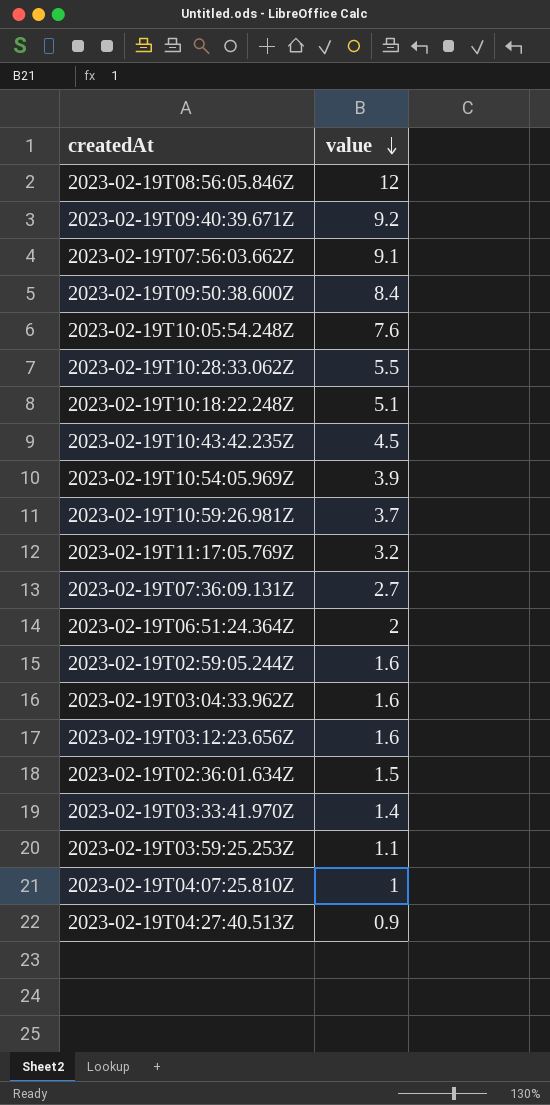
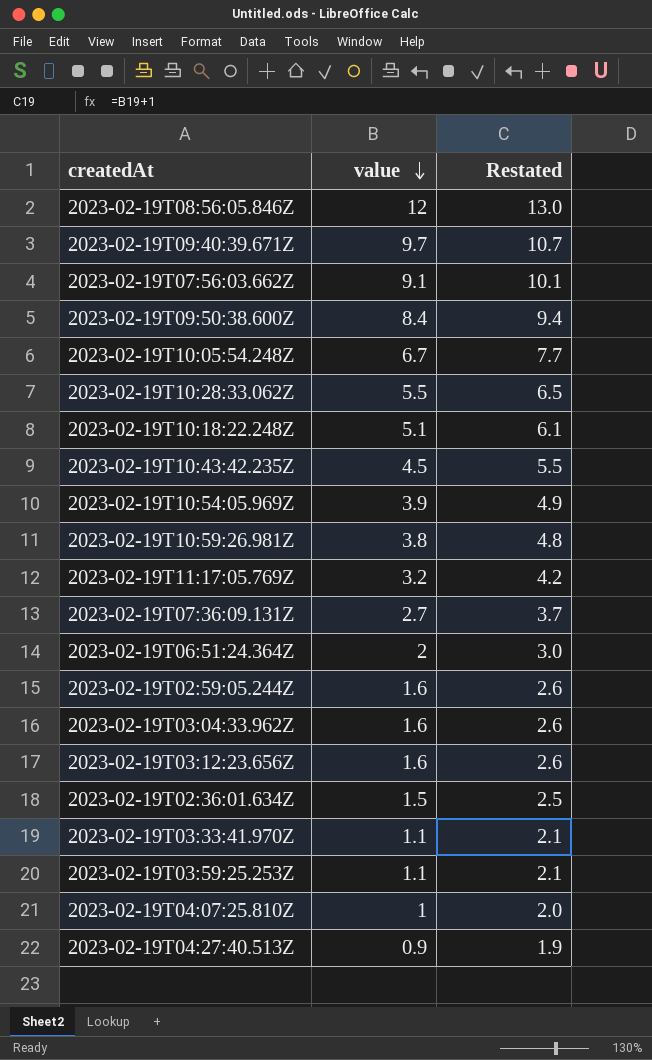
column Restated | formula: none -> [value] + 1
2023-02-19T09:40:39.671Z | value: 9.2 -> 9.7
2023-02-19T10:05:54.248Z | value: 7.6 -> 6.7
2023-02-19T10:59:26.981Z | value: 3.7 -> 3.8
2023-02-19T03:33:41.970Z | value: 1.4 -> 1.1

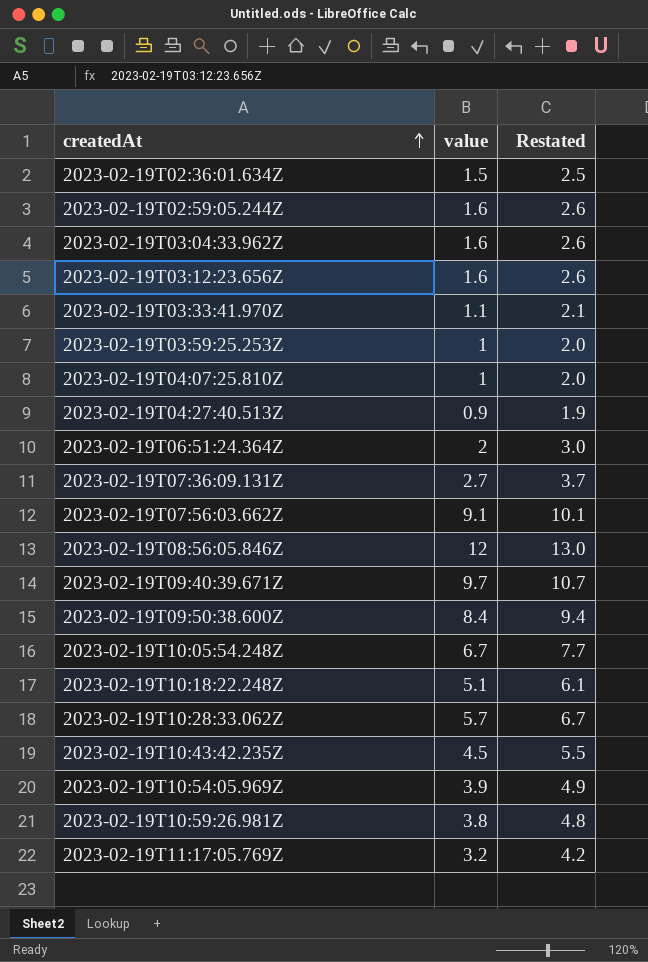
row order: value descending -> createdAt ascending
2023-02-19T03:59:25.253Z | value: 1.1 -> 1
2023-02-19T03:59:25.253Z | Restated: 2.1 -> 2.0
2023-02-19T10:28:33.062Z | value: 5.5 -> 5.7
2023-02-19T10:28:33.062Z | Restated: 6.5 -> 6.7

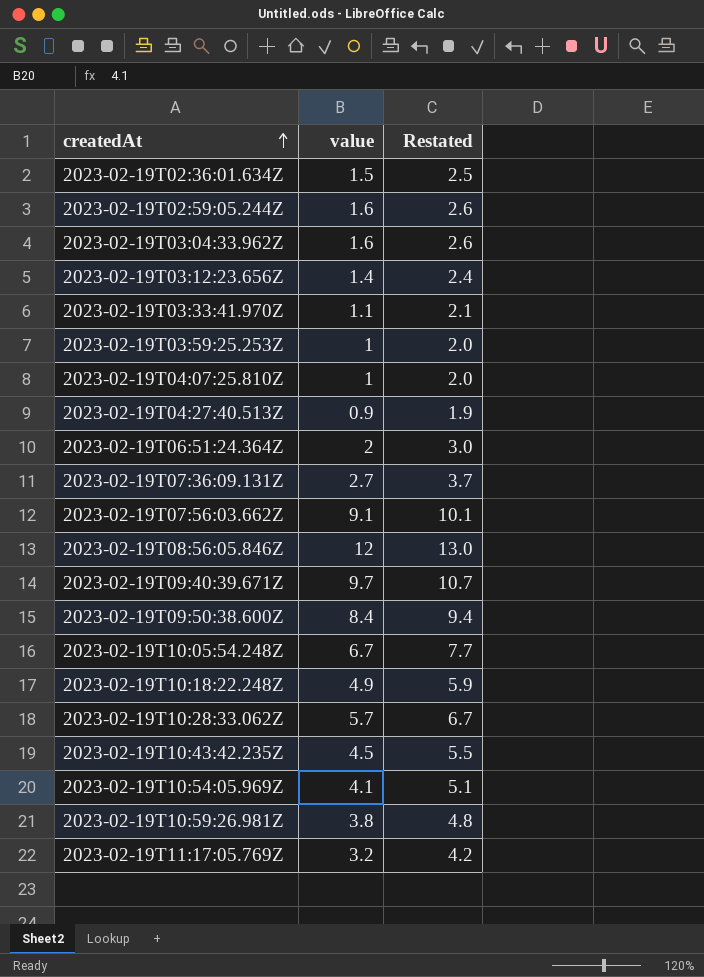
2023-02-19T03:12:23.656Z | value: 1.6 -> 1.4
2023-02-19T03:12:23.656Z | Restated: 2.6 -> 2.4
2023-02-19T10:18:22.248Z | value: 5.1 -> 4.9
2023-02-19T10:18:22.248Z | Restated: 6.1 -> 5.9
2023-02-19T10:54:05.969Z | value: 3.9 -> 4.1
2023-02-19T10:54:05.969Z | Restated: 4.9 -> 5.1

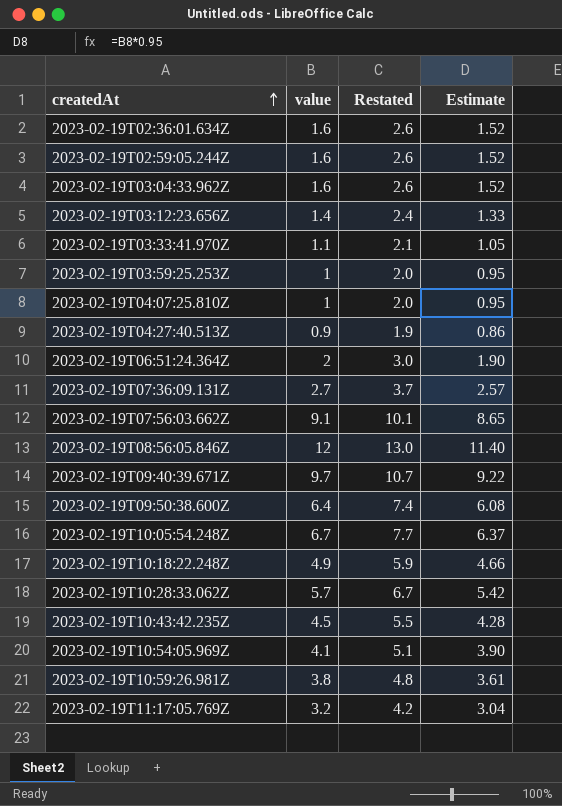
column Estimate | formula: none -> [value] * 0.95
2023-02-19T02:36:01.634Z | value: 1.5 -> 1.6
2023-02-19T02:36:01.634Z | Restated: 2.5 -> 2.6
2023-02-19T09:50:38.600Z | value: 8.4 -> 6.4
2023-02-19T09:50:38.600Z | Restated: 9.4 -> 7.4

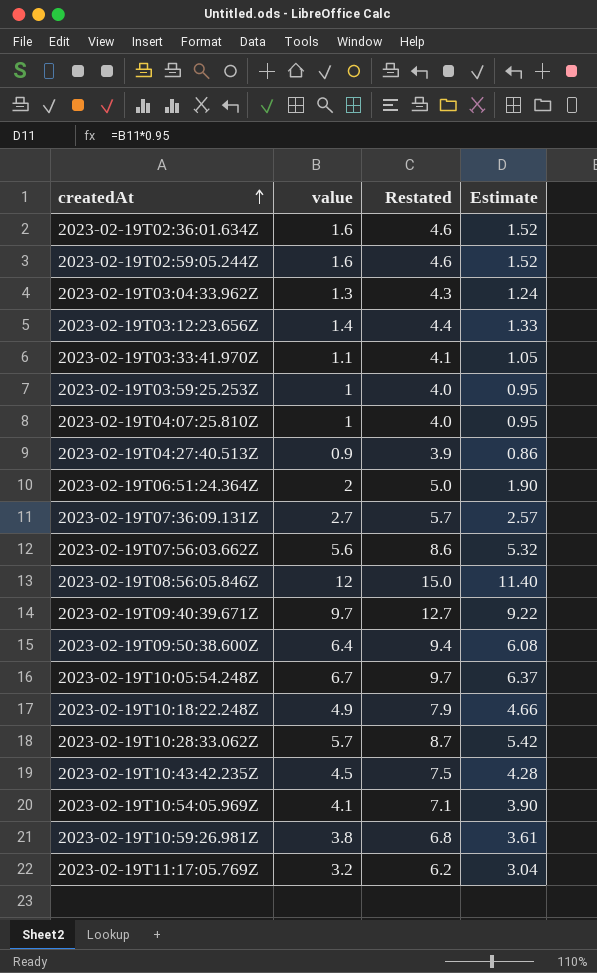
column Restated | formula: [value] + 1 -> [value] + 3
2023-02-19T03:04:33.962Z | value: 1.6 -> 1.3
2023-02-19T03:04:33.962Z | Estimate: 1.52 -> 1.24
2023-02-19T07:56:03.662Z | value: 9.1 -> 5.6
2023-02-19T07:56:03.662Z | Estimate: 8.65 -> 5.32

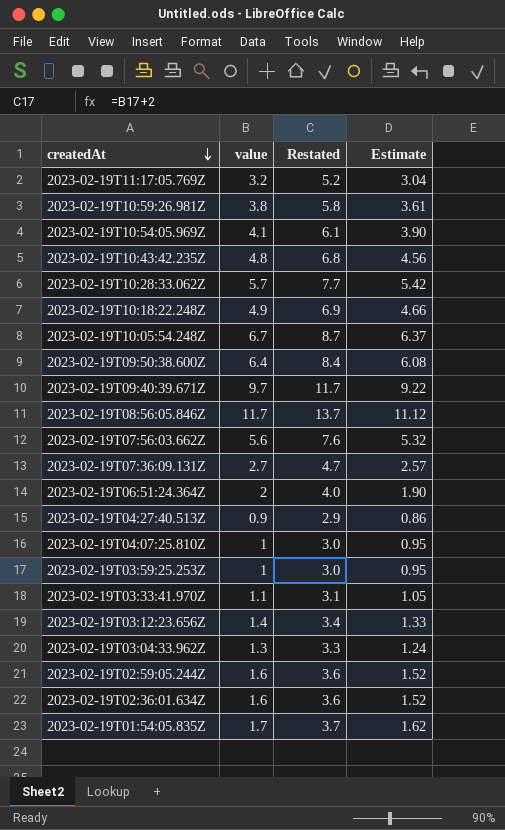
row order: createdAt ascending -> createdAt descending
column Restated | formula: [value] + 3 -> [value] + 2
2023-02-19T10:43:42.235Z | value: 4.5 -> 4.8
2023-02-19T10:43:42.235Z | Estimate: 4.28 -> 4.56
2023-02-19T08:56:05.846Z | value: 12 -> 11.7
2023-02-19T08:56:05.846Z | Estimate: 11.40 -> 11.12
row 2023-02-19T01:54:05.835Z: none -> 1.7 | 3.7 | 1.62

